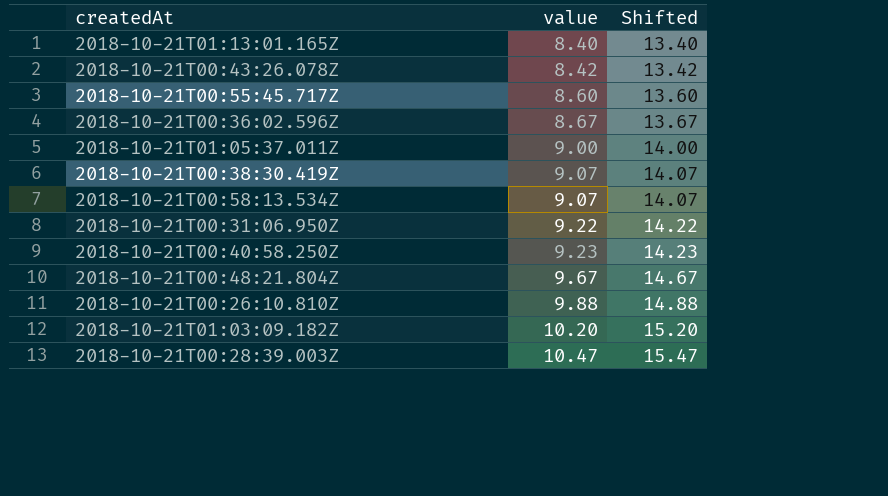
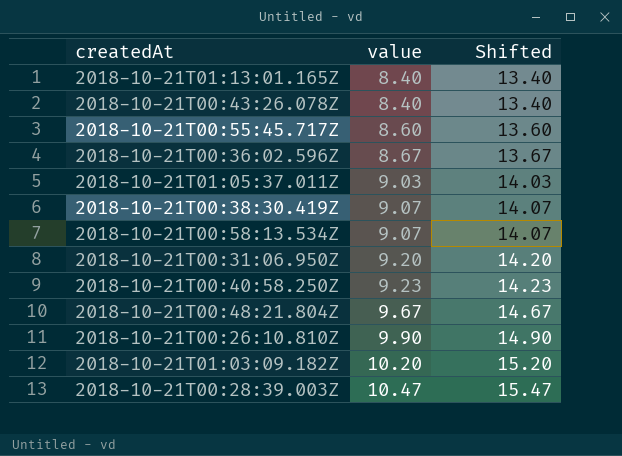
2018-10-21T00:43:26.078Z | value: 8.42 -> 8.40
2018-10-21T00:43:26.078Z | Shifted: 13.42 -> 13.40
2018-10-21T01:05:37.011Z | value: 9.00 -> 9.03
2018-10-21T01:05:37.011Z | Shifted: 14.00 -> 14.03
2018-10-21T00:31:06.950Z | value: 9.22 -> 9.20
2018-10-21T00:31:06.950Z | Shifted: 14.22 -> 14.20
2018-10-21T00:26:10.810Z | value: 9.88 -> 9.90
2018-10-21T00:26:10.810Z | Shifted: 14.88 -> 14.90

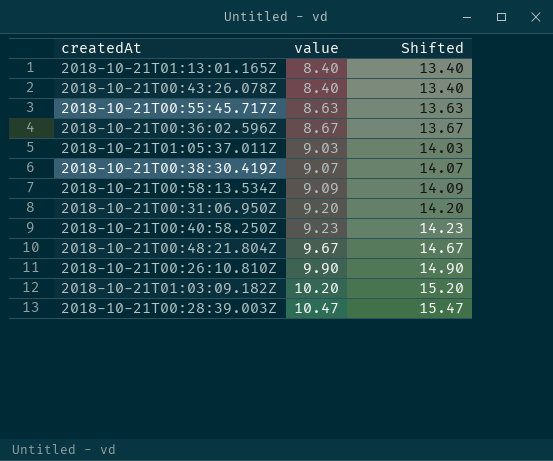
2018-10-21T00:55:45.717Z | value: 8.60 -> 8.63
2018-10-21T00:55:45.717Z | Shifted: 13.60 -> 13.63
2018-10-21T00:58:13.534Z | value: 9.07 -> 9.09
2018-10-21T00:58:13.534Z | Shifted: 14.07 -> 14.09

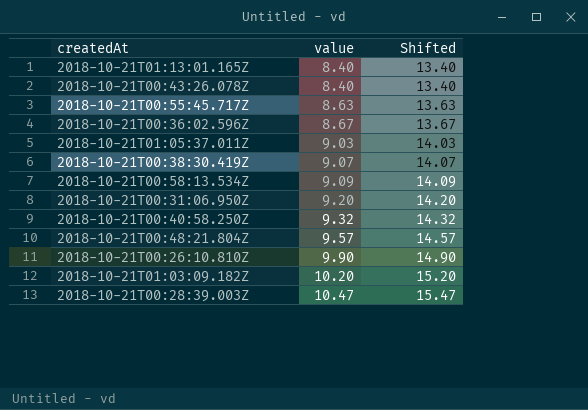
2018-10-21T00:40:58.250Z | value: 9.23 -> 9.32
2018-10-21T00:40:58.250Z | Shifted: 14.23 -> 14.32
2018-10-21T00:48:21.804Z | value: 9.67 -> 9.57
2018-10-21T00:48:21.804Z | Shifted: 14.67 -> 14.57

